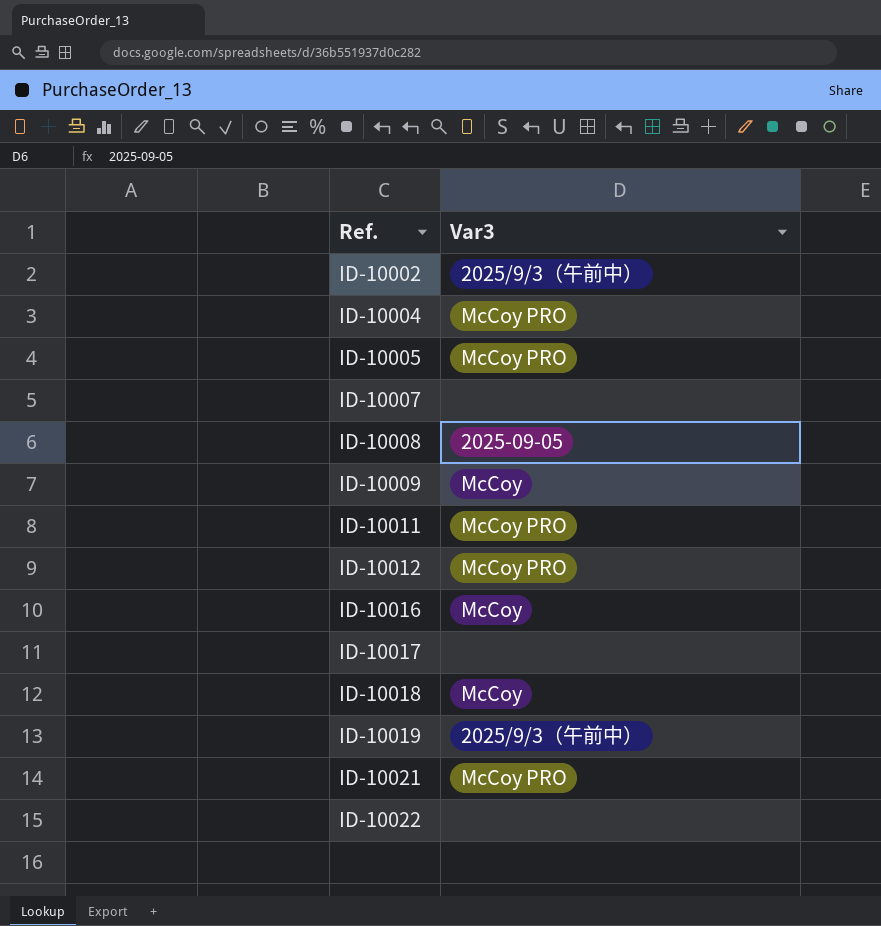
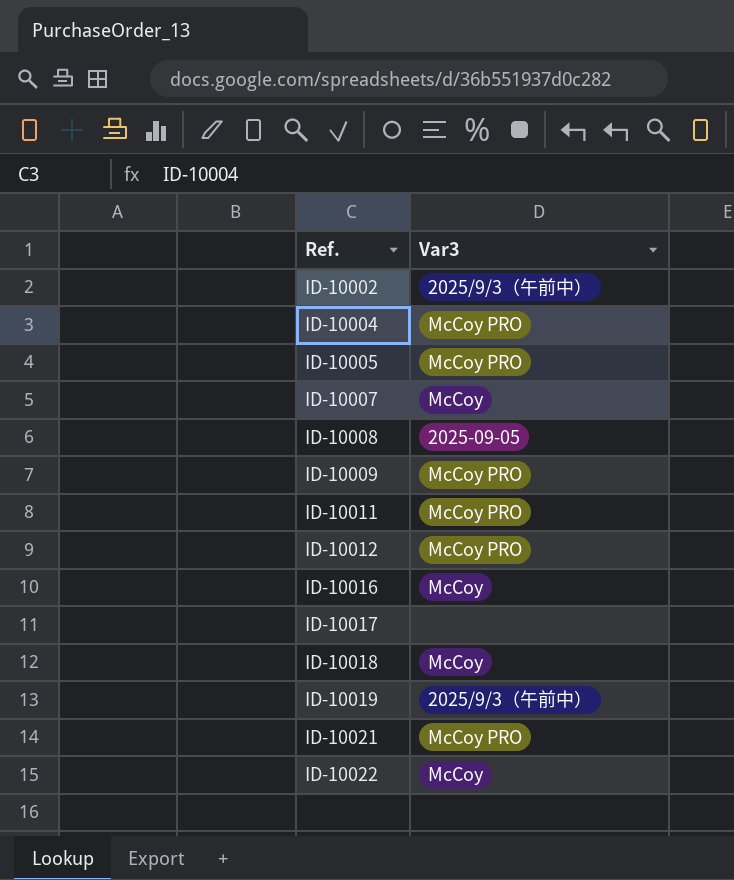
ID-10007 | Var3: none -> McCoy
ID-10009 | Var3: McCoy -> McCoy PRO
ID-10022 | Var3: none -> McCoy

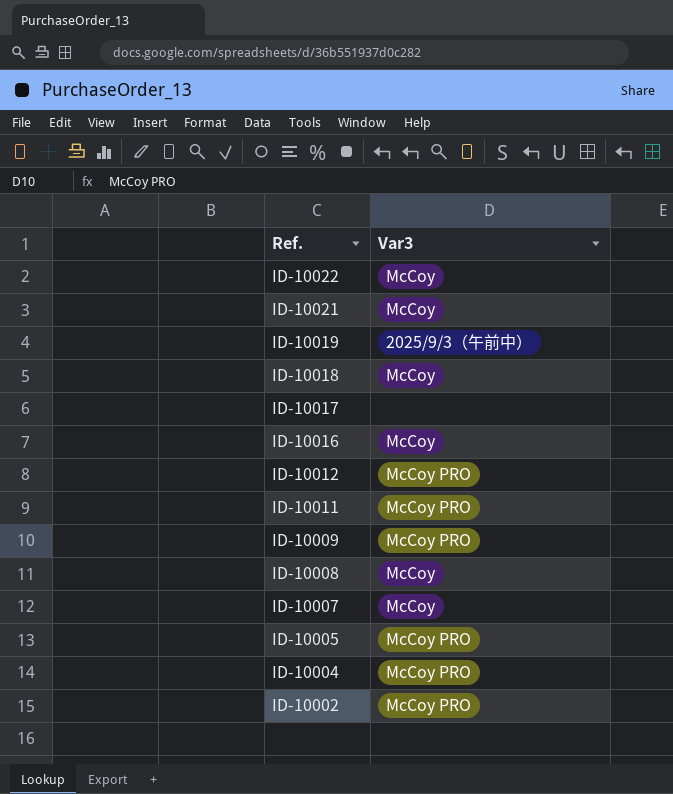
row order: Ref. ascending -> Ref. descending
ID-10021 | Var3: McCoy PRO -> McCoy
ID-10008 | Var3: 2025-09-05 -> McCoy
ID-10002 | Var3: 2025/9/3（午前中） -> McCoy PRO

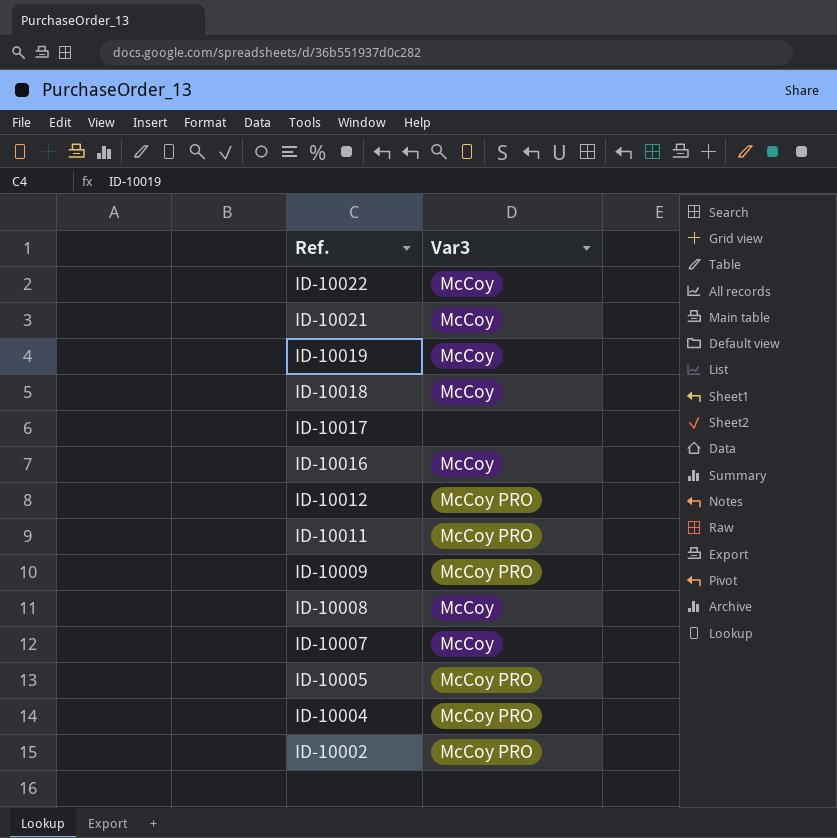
ID-10019 | Var3: 2025/9/3（午前中） -> McCoy

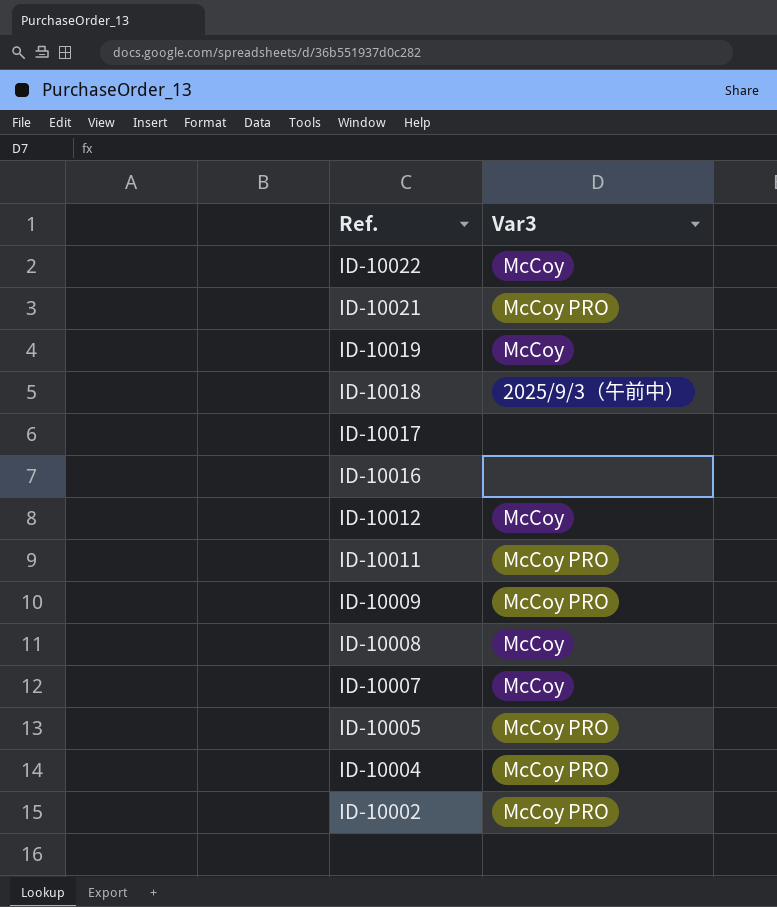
ID-10021 | Var3: McCoy -> McCoy PRO
ID-10018 | Var3: McCoy -> 2025/9/3（午前中）
ID-10016 | Var3: McCoy -> none
ID-10012 | Var3: McCoy PRO -> McCoy

